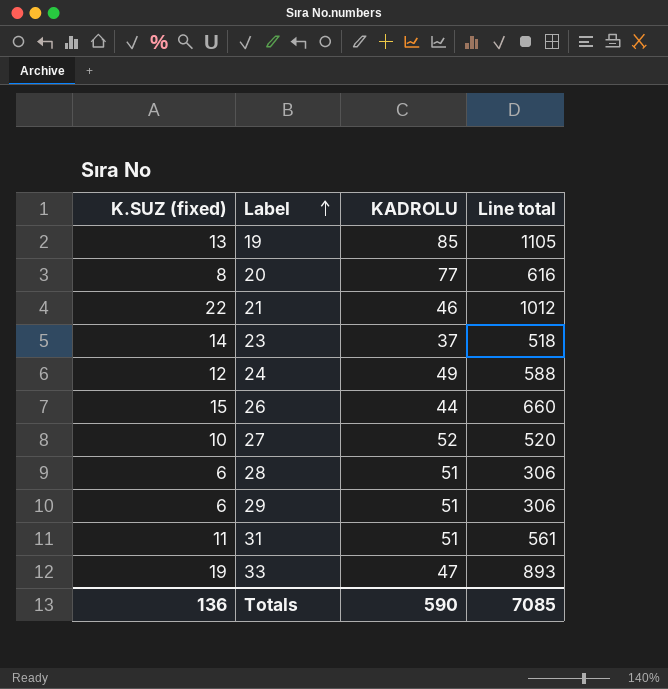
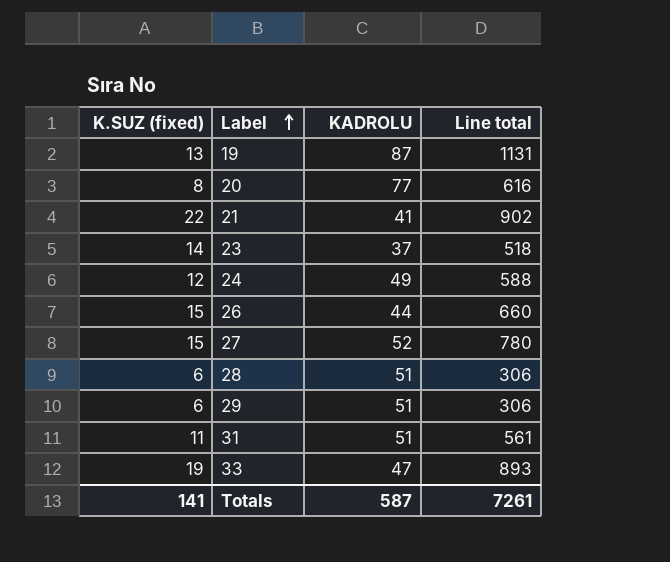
19 | KADROLU: 85 -> 87
19 | Line total: 1105 -> 1131
21 | KADROLU: 46 -> 41
21 | Line total: 1012 -> 902
27 | K.SUZ (fixed): 10 -> 15
27 | Line total: 520 -> 780
Totals | K.SUZ (fixed): 136 -> 141
Totals | KADROLU: 590 -> 587
Totals | Line total: 7085 -> 7261

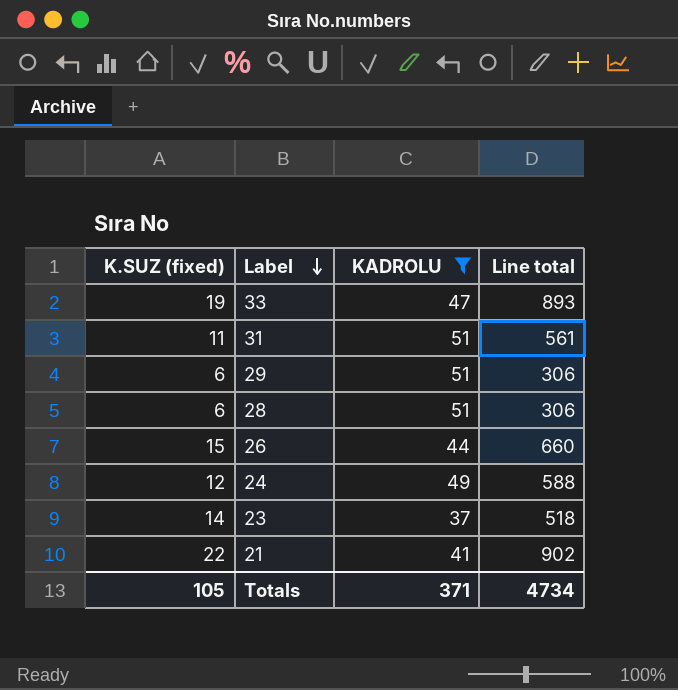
filter: none -> KADROLU <= 51
row order: Label ascending -> Label descending
Totals | K.SUZ (fixed): 141 -> 105
Totals | KADROLU: 587 -> 371
Totals | Line total: 7261 -> 4734

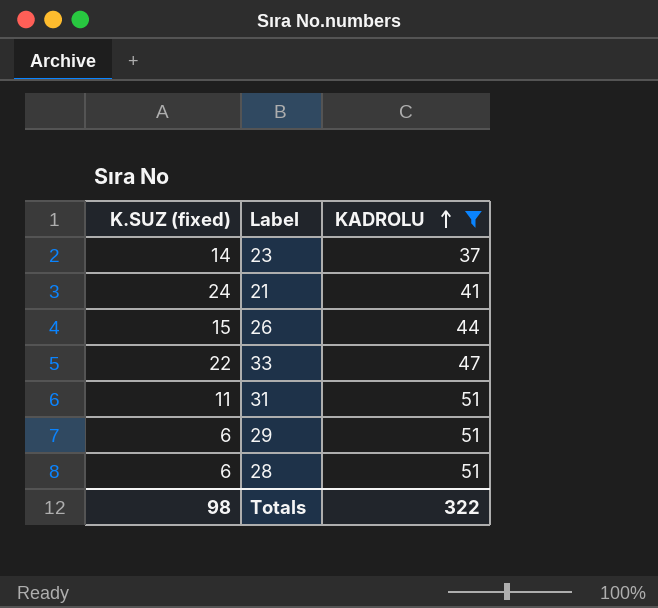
row order: Label descending -> KADROLU ascending
column Line total | formula: [K.SUZ (fixed)] * [KADROLU] -> none
row 24: 12 | 49 | 588 -> none
21 | K.SUZ (fixed): 22 -> 24
33 | K.SUZ (fixed): 19 -> 22
Totals | K.SUZ (fixed): 105 -> 98
Totals | KADROLU: 371 -> 322

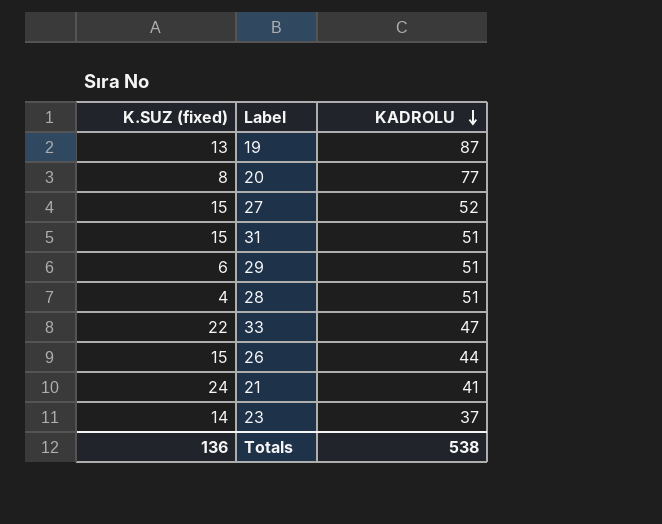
filter: KADROLU <= 51 -> none
row order: KADROLU ascending -> KADROLU descending
31 | K.SUZ (fixed): 11 -> 15
28 | K.SUZ (fixed): 6 -> 4
Totals | K.SUZ (fixed): 98 -> 136
Totals | KADROLU: 322 -> 538

